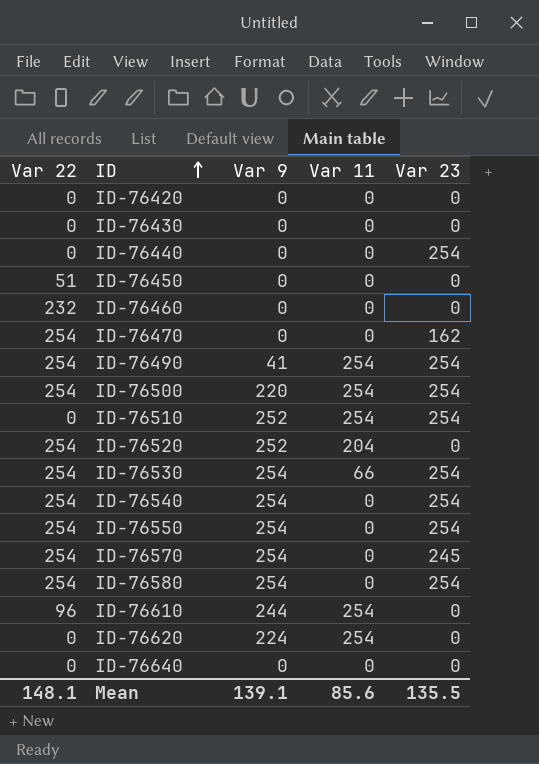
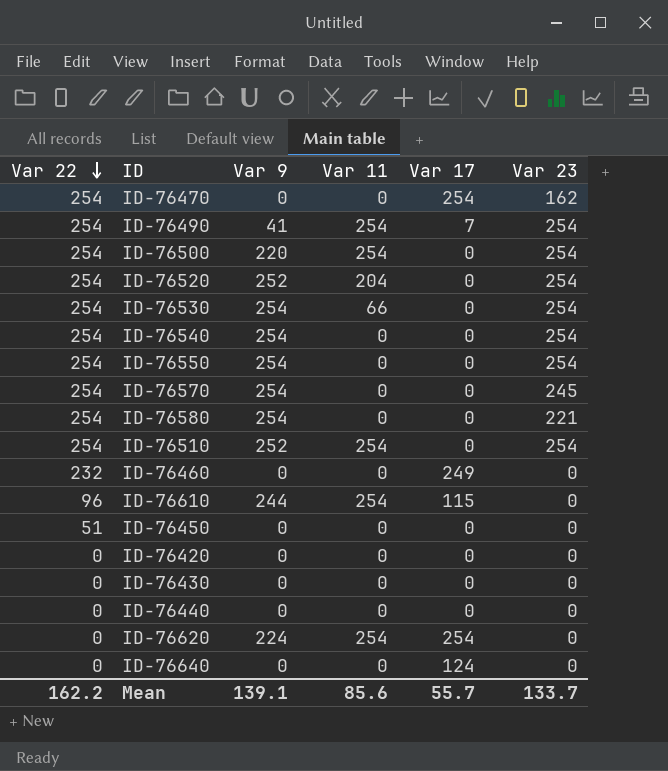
row order: ID ascending -> Var 22 descending
column Var 17 | position: none -> 5
ID-76520 | Var 23: 0 -> 254
ID-76580 | Var 23: 254 -> 221
ID-76510 | Var 22: 0 -> 254
ID-76440 | Var 23: 254 -> 0
Mean | Var 22: 148.1 -> 162.2
Mean | Var 23: 135.5 -> 133.7

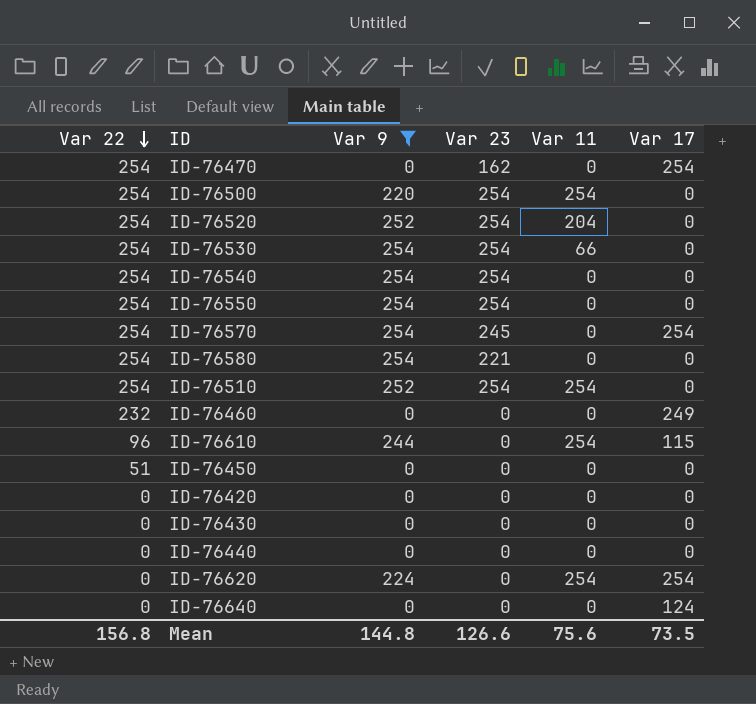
filter: none -> Var 9 != 41
column Var 23 | position: 6 -> 4
ID-76570 | Var 17: 0 -> 254
Mean | Var 22: 162.2 -> 156.8
Mean | Var 9: 139.1 -> 144.8
Mean | Var 23: 133.7 -> 126.6
Mean | Var 11: 85.6 -> 75.6
Mean | Var 17: 55.7 -> 73.5

